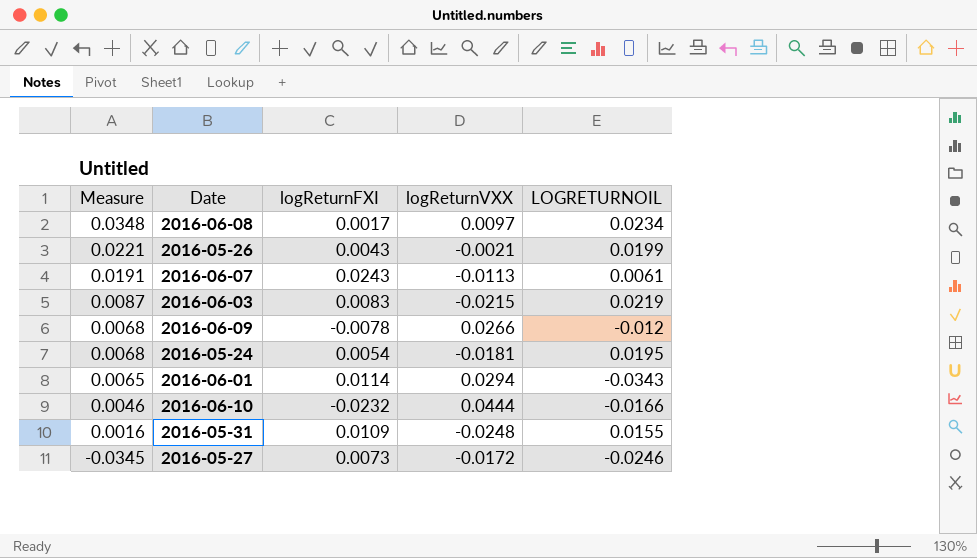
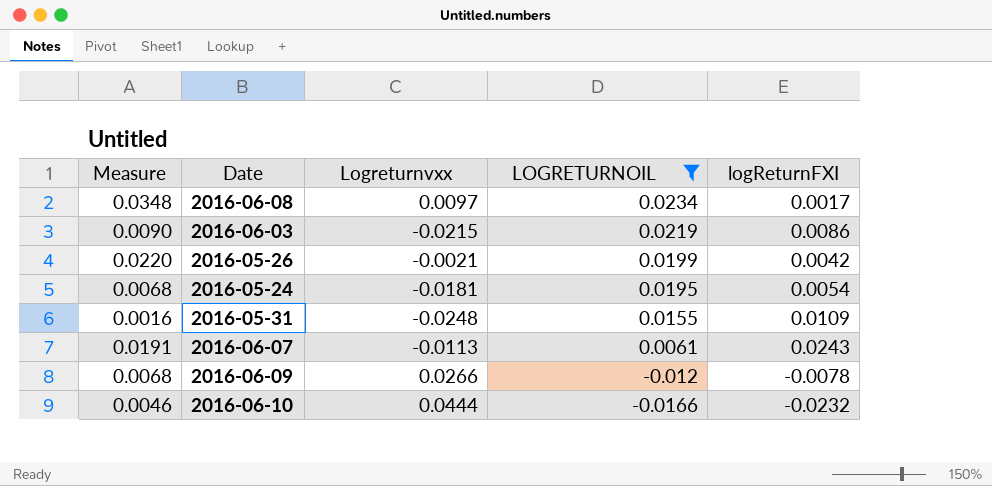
filter: none -> LOGRETURNOIL >= -0.0166
row order: Measure descending -> LOGRETURNOIL descending
column name: logReturnVXX -> Logreturnvxx
column logReturnFXI | position: 3 -> 5
2016-06-03 | Measure: 0.0087 -> 0.0090
2016-06-03 | logReturnFXI: 0.0083 -> 0.0086
2016-05-26 | Measure: 0.0221 -> 0.0220
2016-05-26 | logReturnFXI: 0.0043 -> 0.0042

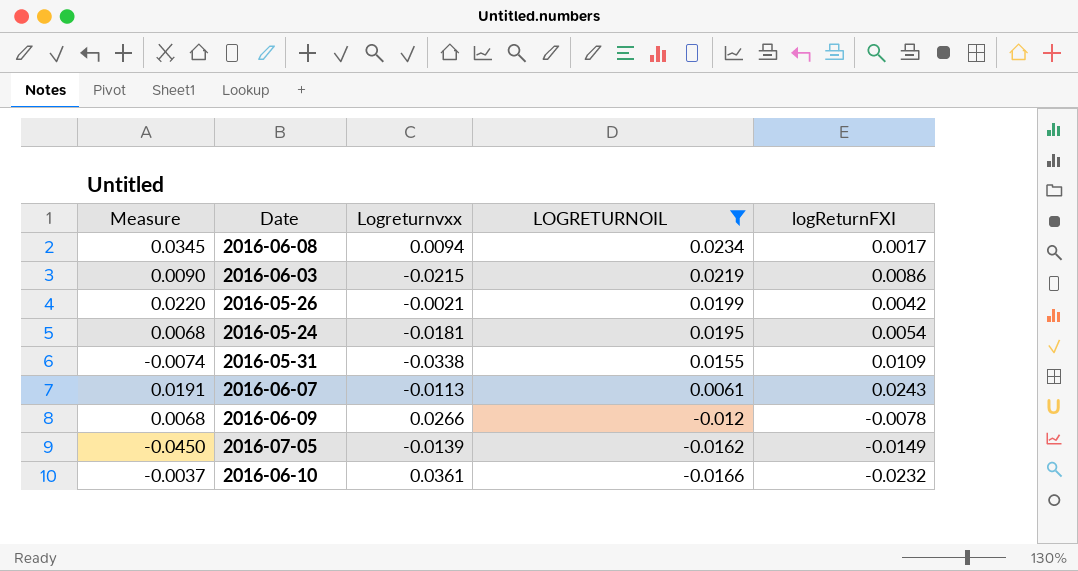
2016-06-08 | Measure: 0.0348 -> 0.0345
2016-06-08 | Logreturnvxx: 0.0097 -> 0.0094
2016-05-31 | Measure: 0.0016 -> -0.0074
2016-05-31 | Logreturnvxx: -0.0248 -> -0.0338
row 2016-07-05: none -> -0.0450 | -0.0139 | -0.0162 | -0.0149
2016-06-10 | Measure: 0.0046 -> -0.0037
2016-06-10 | Logreturnvxx: 0.0444 -> 0.0361

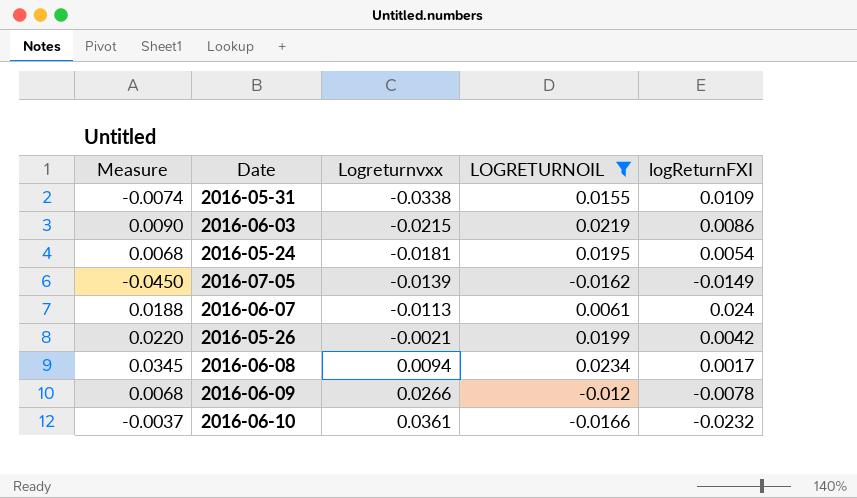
row order: LOGRETURNOIL descending -> Logreturnvxx ascending
2016-06-07 | Measure: 0.0191 -> 0.0188
2016-06-07 | logReturnFXI: 0.0243 -> 0.024

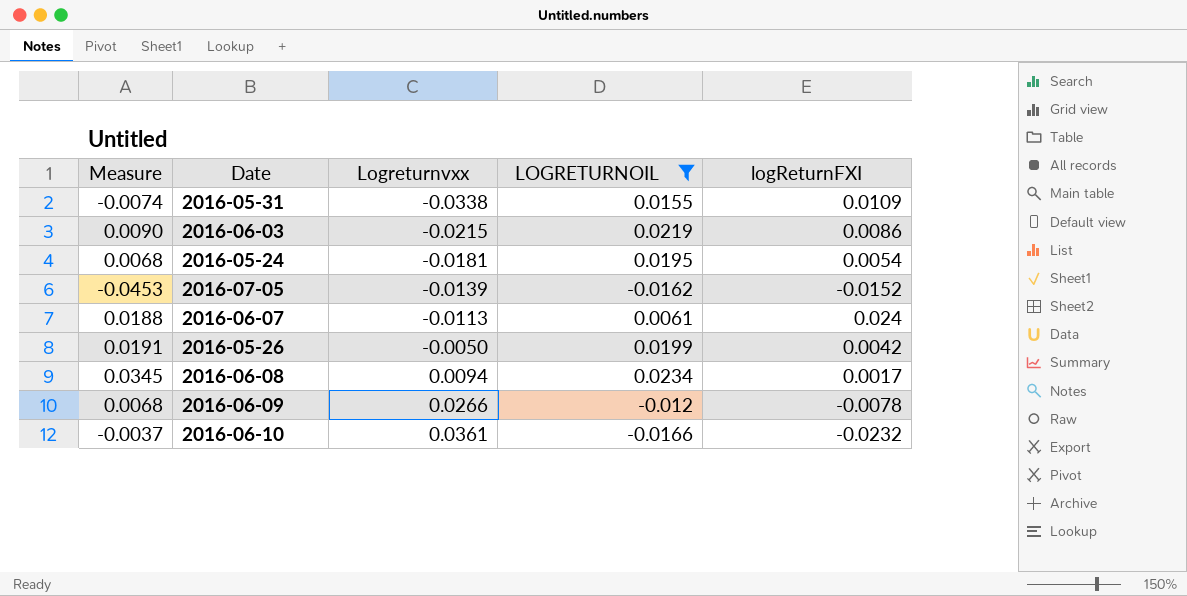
2016-07-05 | Measure: -0.0450 -> -0.0453
2016-07-05 | logReturnFXI: -0.0149 -> -0.0152
2016-05-26 | Measure: 0.0220 -> 0.0191
2016-05-26 | Logreturnvxx: -0.0021 -> -0.0050

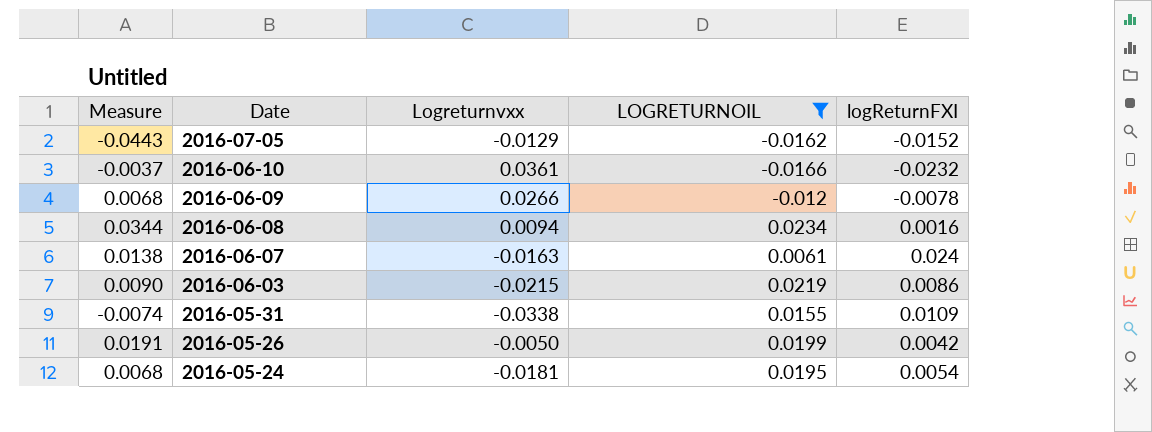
row order: Logreturnvxx ascending -> Date descending
2016-07-05 | Measure: -0.0453 -> -0.0443
2016-07-05 | Logreturnvxx: -0.0139 -> -0.0129
2016-06-08 | Measure: 0.0345 -> 0.0344
2016-06-08 | logReturnFXI: 0.0017 -> 0.0016
2016-06-07 | Measure: 0.0188 -> 0.0138
2016-06-07 | Logreturnvxx: -0.0113 -> -0.0163

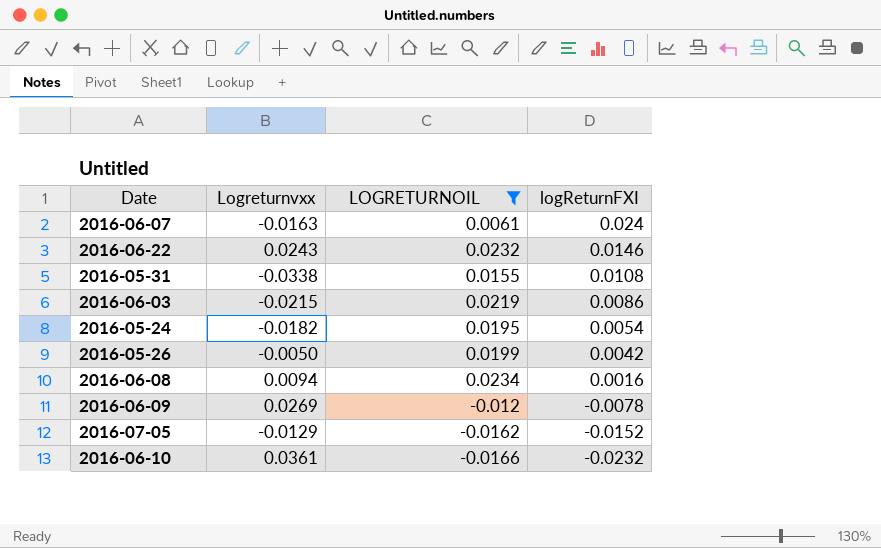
row order: Date descending -> logReturnFXI descending
column Measure | formula: [Logreturnvxx] + [LOGRETURNOIL] + [logReturnFXI] -> none
row 2016-06-22: none -> 0.0243 | 0.0232 | 0.0146
2016-05-31 | logReturnFXI: 0.0109 -> 0.0108
2016-05-24 | Logreturnvxx: -0.0181 -> -0.0182
2016-06-09 | Logreturnvxx: 0.0266 -> 0.0269

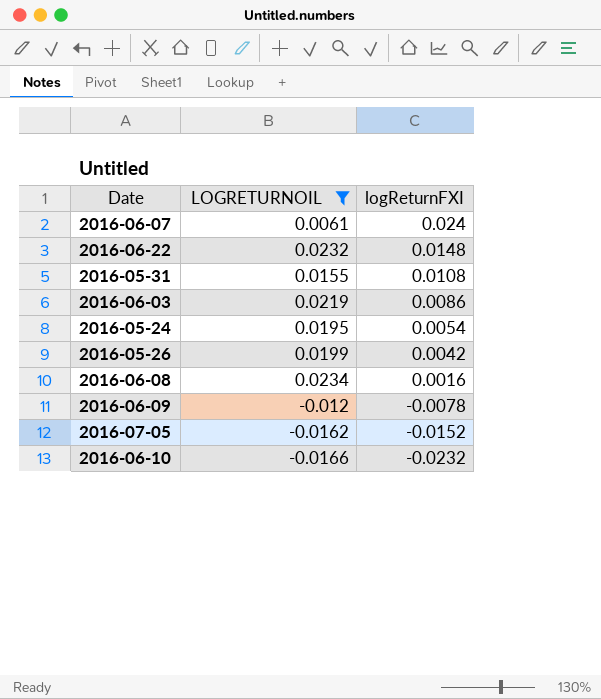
column Logreturnvxx | position: 2 -> none
2016-06-22 | logReturnFXI: 0.0146 -> 0.0148

